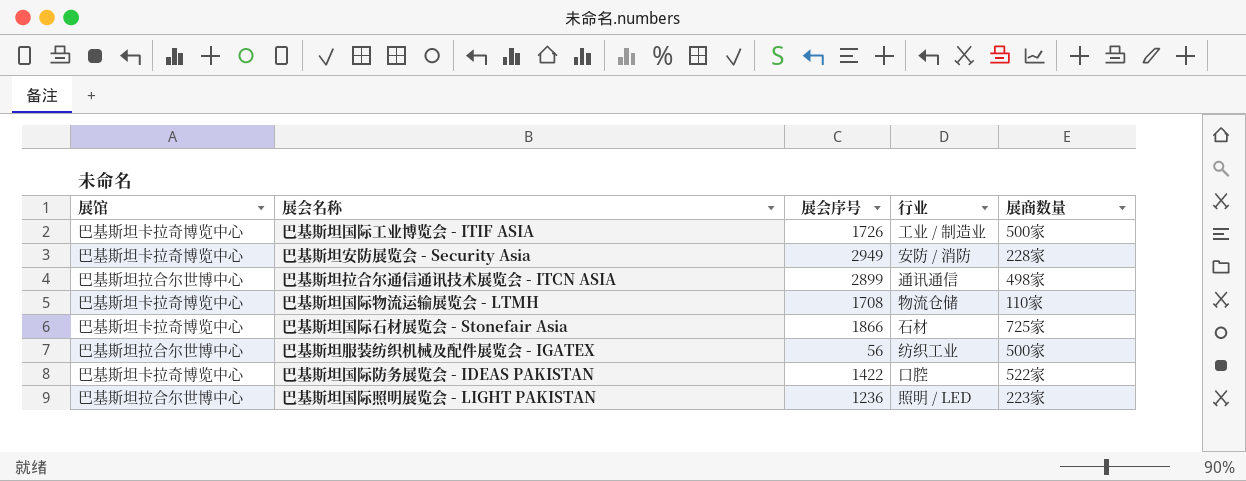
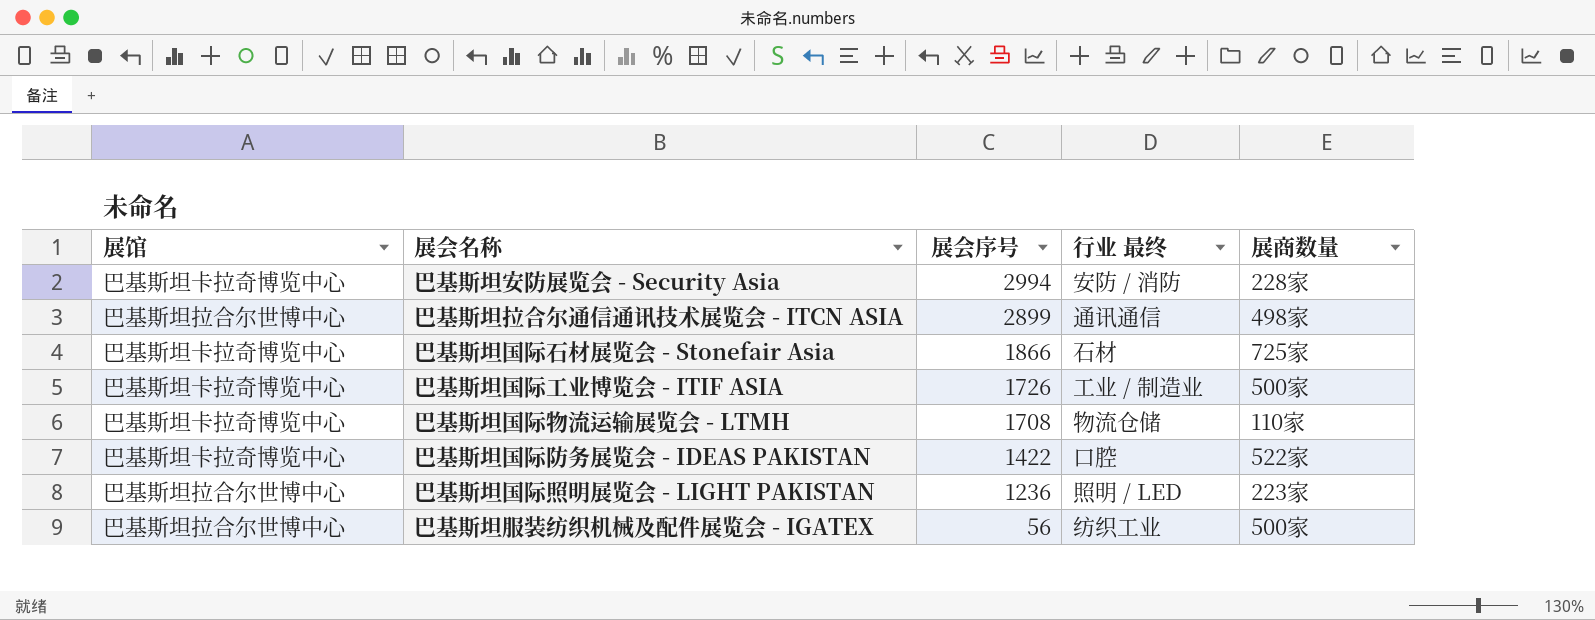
row order: none -> 展会序号 descending
column name: 行业 -> 行业 最终
巴基斯坦安防展览会 - Security Asia | 展会序号: 2949 -> 2994

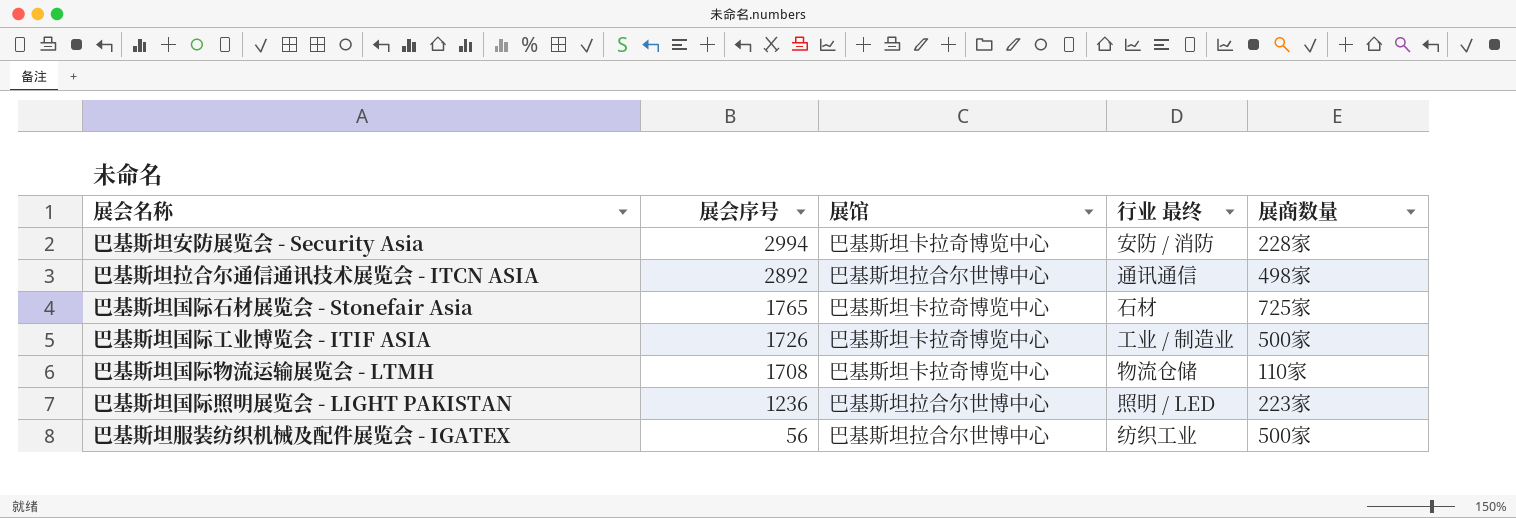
column 展馆 | position: 1 -> 3
row 巴基斯坦国际防务展览会 - IDEAS PAKISTAN: 巴基斯坦卡拉奇博览中心 | 1422 | 口腔 | 522家 -> none
巴基斯坦拉合尔通信通讯技术展览会 - ITCN ASIA | 展会序号: 2899 -> 2892
巴基斯坦国际石材展览会 - Stonefair Asia | 展会序号: 1866 -> 1765

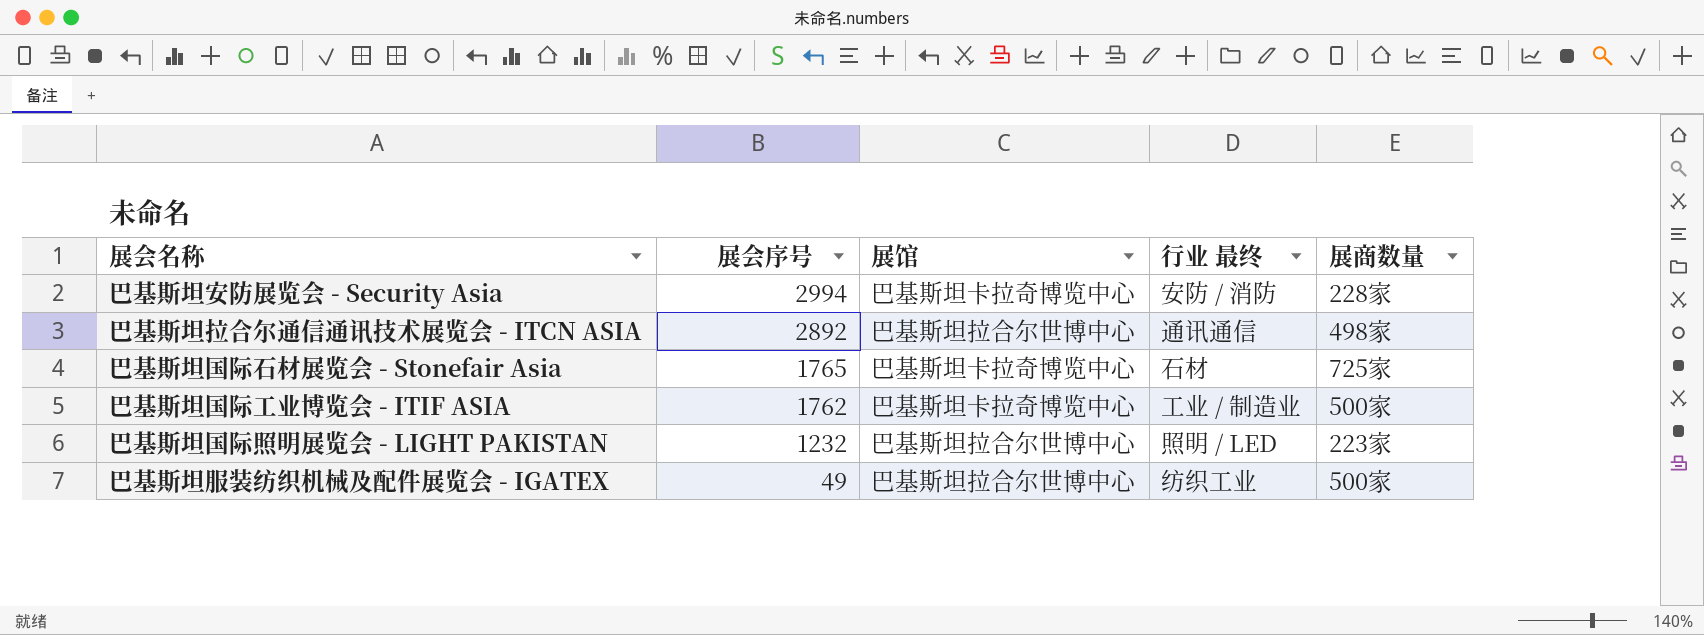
row 巴基斯坦国际物流运输展览会 - LTMH: 1708 | 巴基斯坦卡拉奇博览中心 | 物流仓储 | 110家 -> none
巴基斯坦国际工业博览会 - ITIF ASIA | 展会序号: 1726 -> 1762
巴基斯坦国际照明展览会 - LIGHT PAKISTAN | 展会序号: 1236 -> 1232
巴基斯坦服装纺织机械及配件展览会 - IGATEX | 展会序号: 56 -> 49

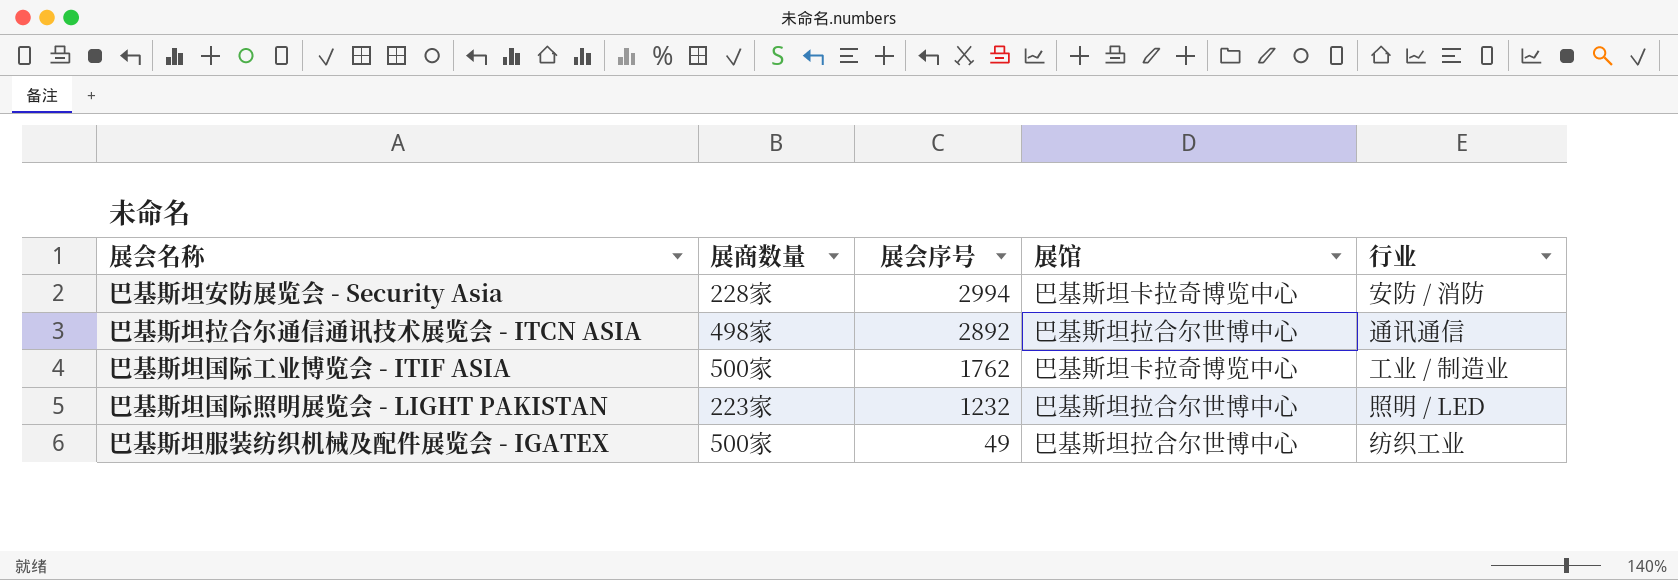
column 展商数量 | position: 5 -> 2
column name: 行业 最终 -> 行业
row 巴基斯坦国际石材展览会 - Stonefair Asia: 1765 | 巴基斯坦卡拉奇博览中心 | 石材 | 725家 -> none

